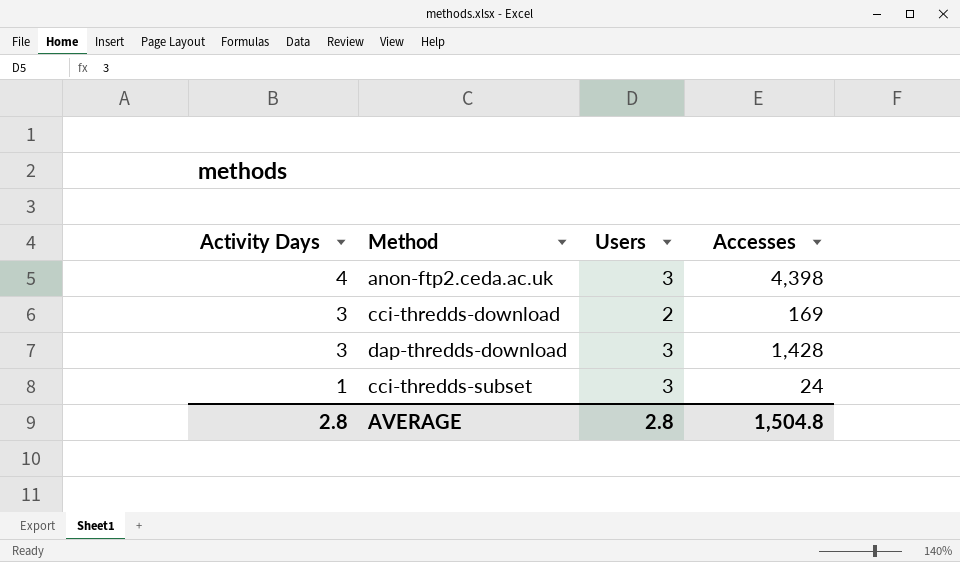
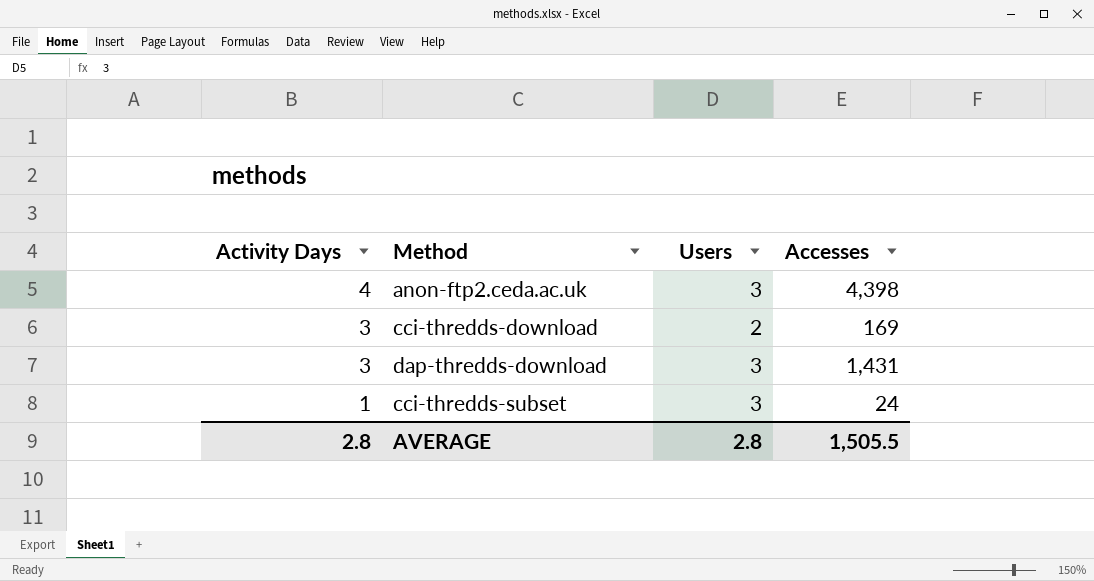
dap-thredds-download | Accesses: 1,428 -> 1,431
AVERAGE | Accesses: 1,504.8 -> 1,505.5

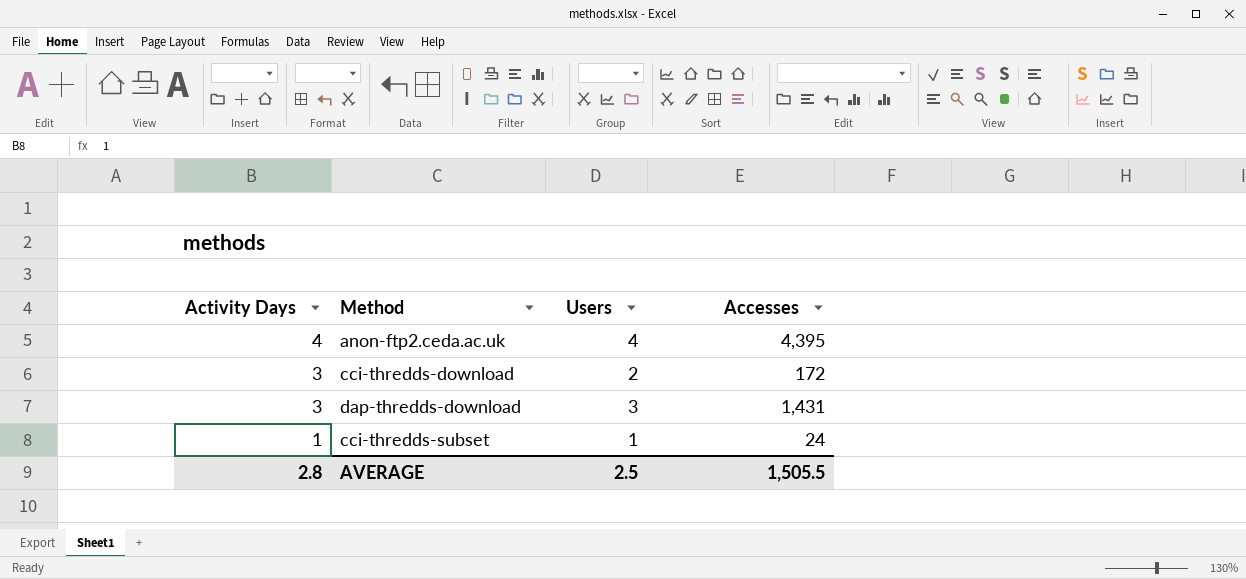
anon-ftp2.ceda.ac.uk | Users: 3 -> 4
anon-ftp2.ceda.ac.uk | Accesses: 4,398 -> 4,395
cci-thredds-download | Accesses: 169 -> 172
cci-thredds-subset | Users: 3 -> 1
AVERAGE | Users: 2.8 -> 2.5

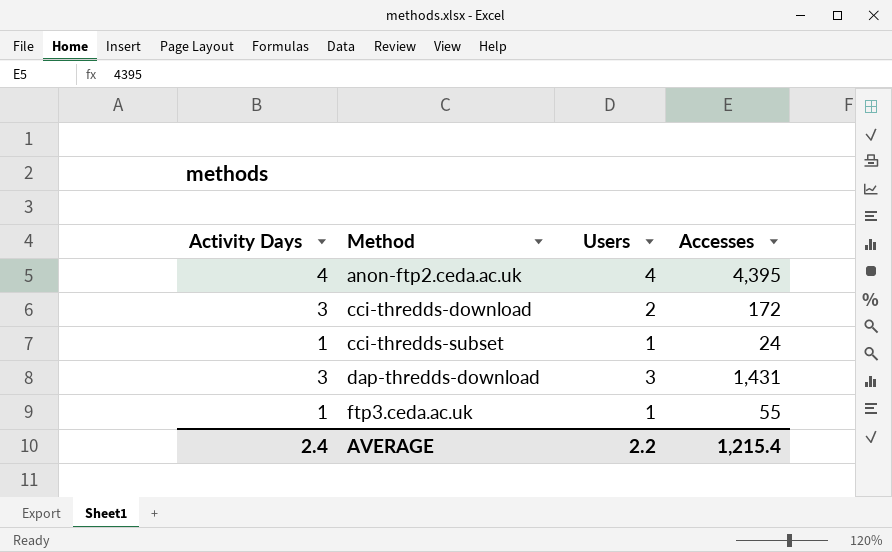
row order: Activity Days descending -> Method ascending
row ftp3.ceda.ac.uk: none -> 1 | 1 | 55
AVERAGE | Activity Days: 2.8 -> 2.4
AVERAGE | Users: 2.5 -> 2.2
AVERAGE | Accesses: 1,505.5 -> 1,215.4

